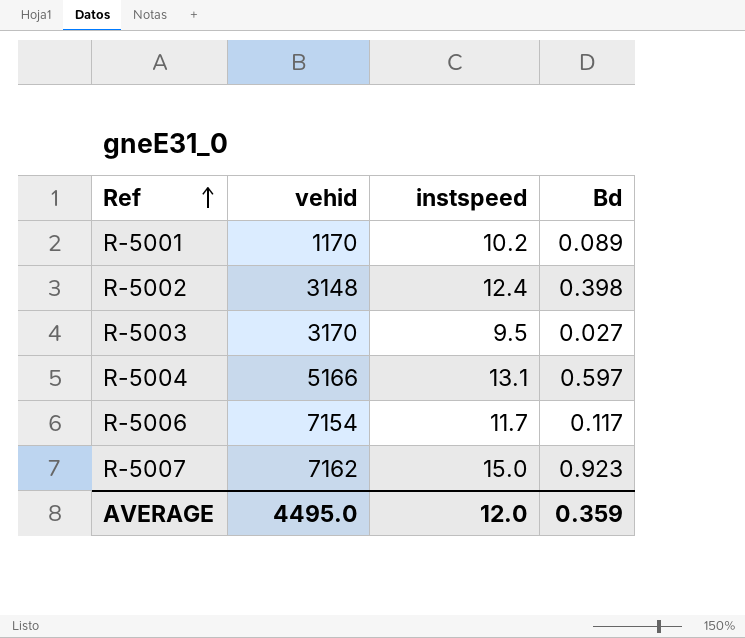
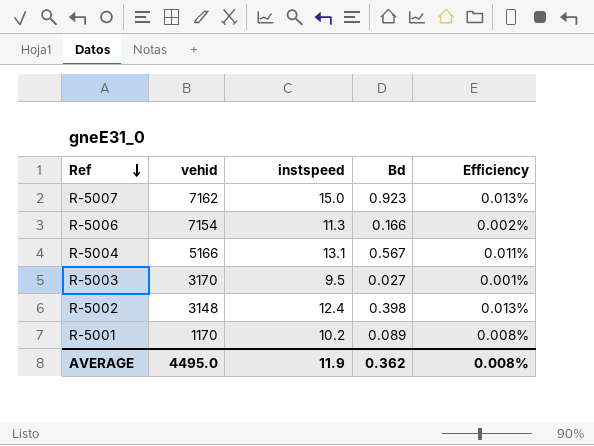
row order: Ref ascending -> Ref descending
column Efficiency | formula: none -> [Bd] / [vehid]
R-5006 | instspeed: 11.7 -> 11.3
R-5006 | Bd: 0.117 -> 0.166
R-5004 | Bd: 0.597 -> 0.567
AVERAGE | instspeed: 12.0 -> 11.9
AVERAGE | Bd: 0.359 -> 0.362

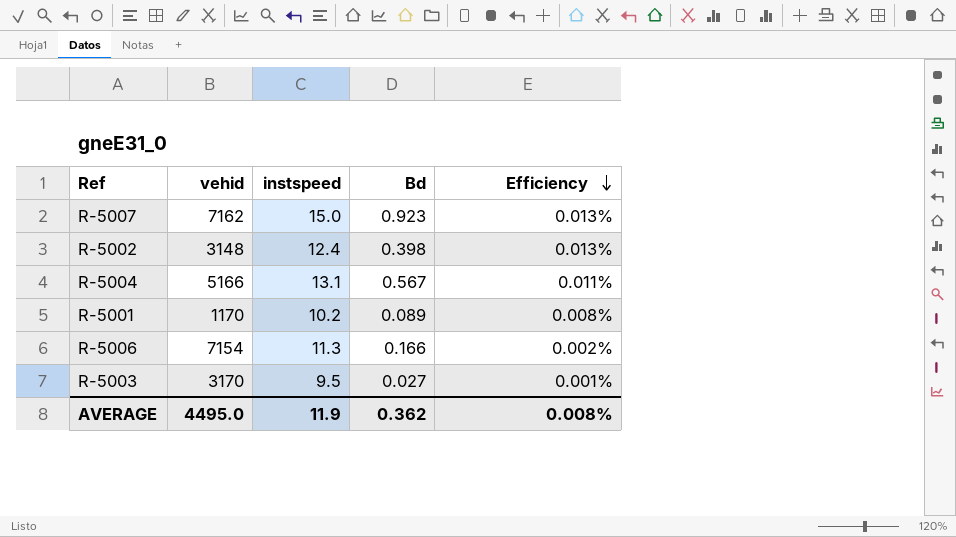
row order: Ref descending -> Efficiency descending

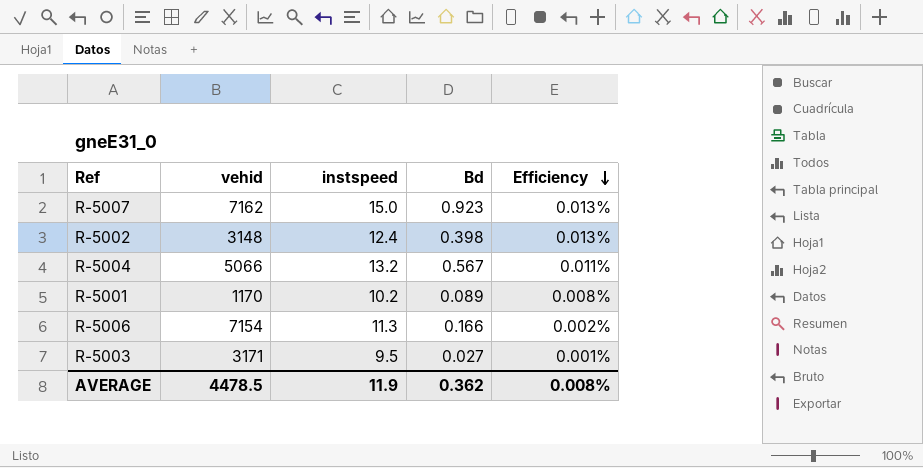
R-5004 | vehid: 5166 -> 5066
R-5004 | instspeed: 13.1 -> 13.2
R-5003 | vehid: 3170 -> 3171
AVERAGE | vehid: 4495.0 -> 4478.5

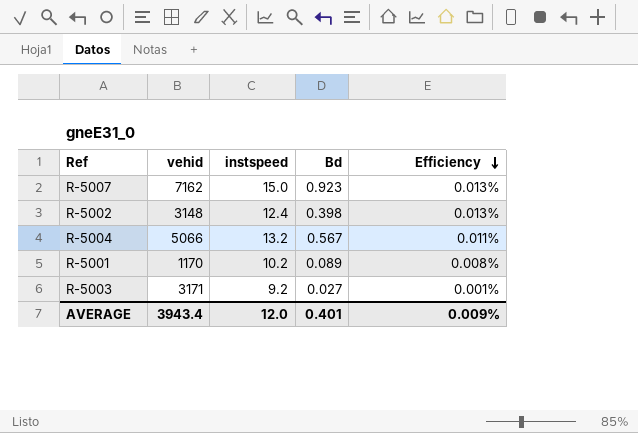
row R-5006: 7154 | 11.3 | 0.166 | 0.002% -> none
R-5003 | instspeed: 9.5 -> 9.2
AVERAGE | vehid: 4478.5 -> 3943.4
AVERAGE | instspeed: 11.9 -> 12.0
AVERAGE | Bd: 0.362 -> 0.401
AVERAGE | Efficiency: 0.008% -> 0.009%

